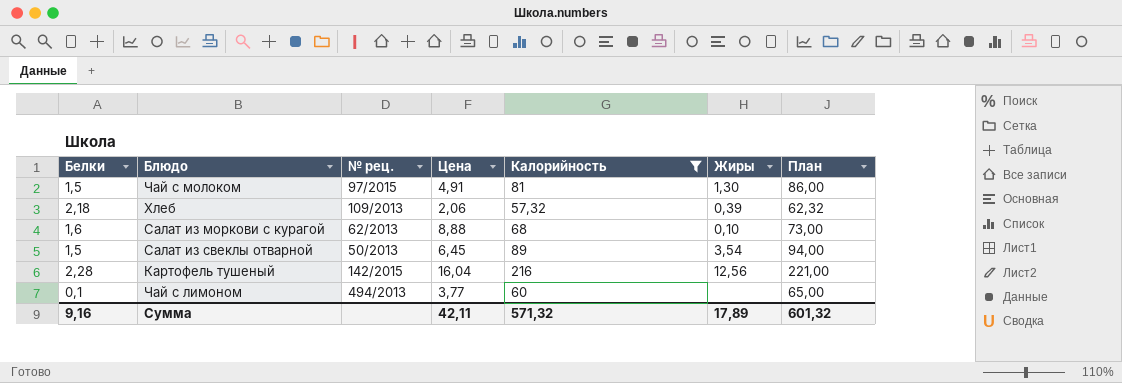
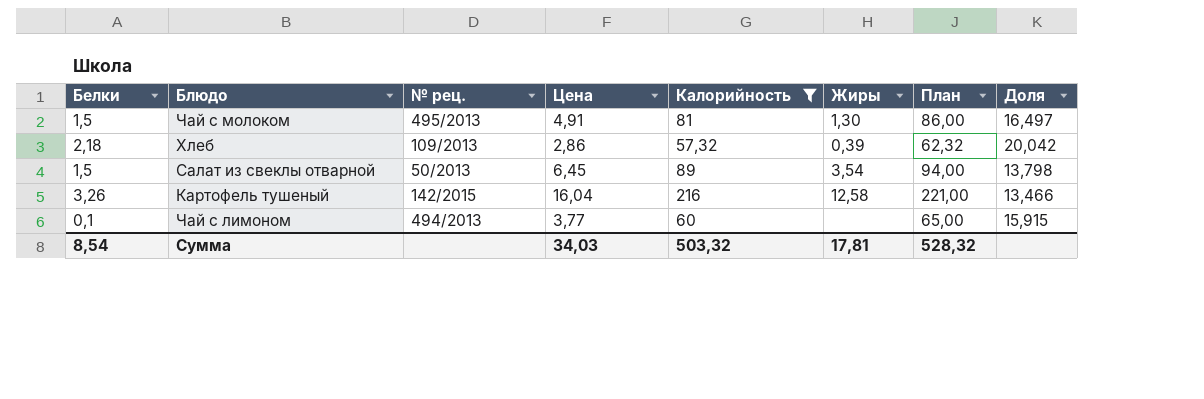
column Доля | formula: none -> [Калорийность] / [Цена]
row Салат из моркови с курагой: 1,6 | 62/2013 | 8,88 | 68 | 0,10 | 73,00 -> none
Чай с молоком | № рец.: 97/2015 -> 495/2013
Хлеб | Цена: 2,06 -> 2,86
Картофель тушеный | Белки: 2,28 -> 3,26
Картофель тушеный | Жиры: 12,56 -> 12,58
Сумма | Белки: 9,16 -> 8,54
Сумма | Цена: 42,11 -> 34,03
Сумма | Калорийность: 571,32 -> 503,32
Сумма | Жиры: 17,89 -> 17,81
Сумма | План: 601,32 -> 528,32

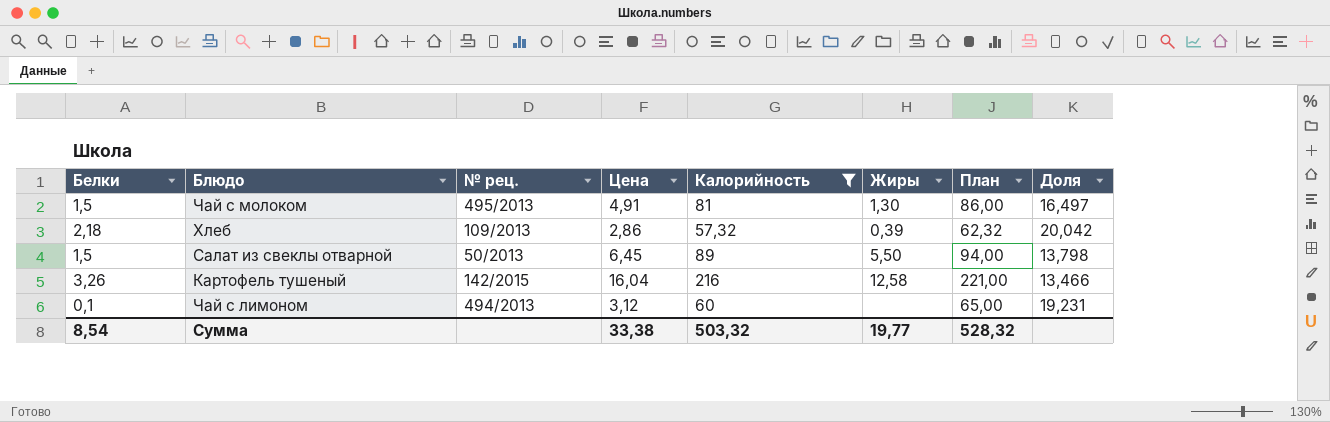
Салат из свеклы отварной | Жиры: 3,54 -> 5,50
Чай с лимоном | Цена: 3,77 -> 3,12
Чай с лимоном | Доля: 15,915 -> 19,231
Сумма | Цена: 34,03 -> 33,38
Сумма | Жиры: 17,81 -> 19,77

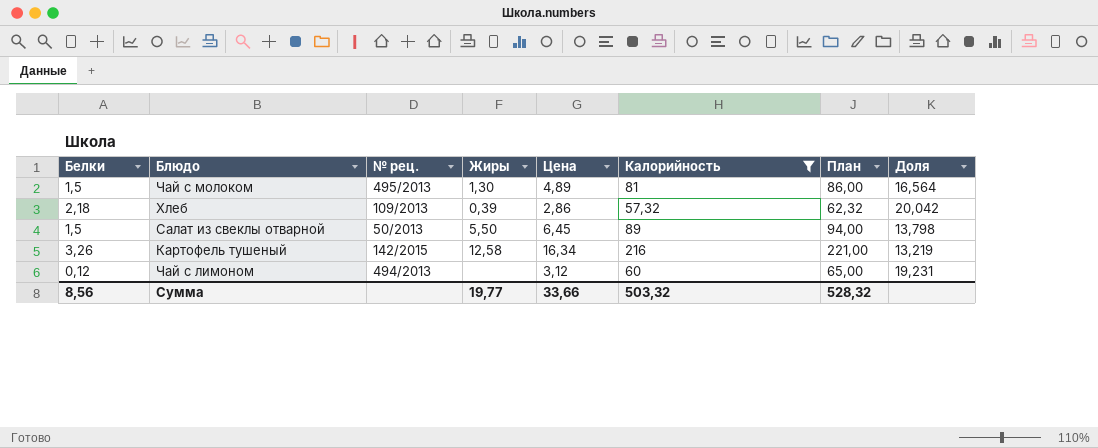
column Жиры | position: 6 -> 4
Чай с молоком | Цена: 4,91 -> 4,89
Чай с молоком | Доля: 16,497 -> 16,564
Картофель тушеный | Цена: 16,04 -> 16,34
Картофель тушеный | Доля: 13,466 -> 13,219
Чай с лимоном | Белки: 0,1 -> 0,12
Сумма | Белки: 8,54 -> 8,56
Сумма | Цена: 33,38 -> 33,66

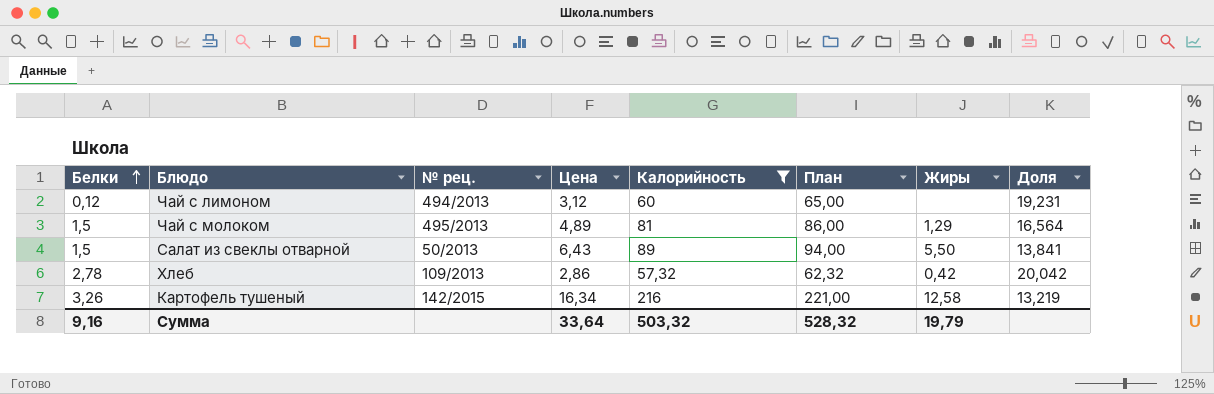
row order: none -> Белки ascending
column Жиры | position: 4 -> 7
Чай с молоком | Жиры: 1,30 -> 1,29
Салат из свеклы отварной | Цена: 6,45 -> 6,43
Салат из свеклы отварной | Доля: 13,798 -> 13,841
Хлеб | Белки: 2,18 -> 2,78
Хлеб | Жиры: 0,39 -> 0,42
Сумма | Белки: 8,56 -> 9,16
Сумма | Цена: 33,66 -> 33,64
Сумма | Жиры: 19,77 -> 19,79

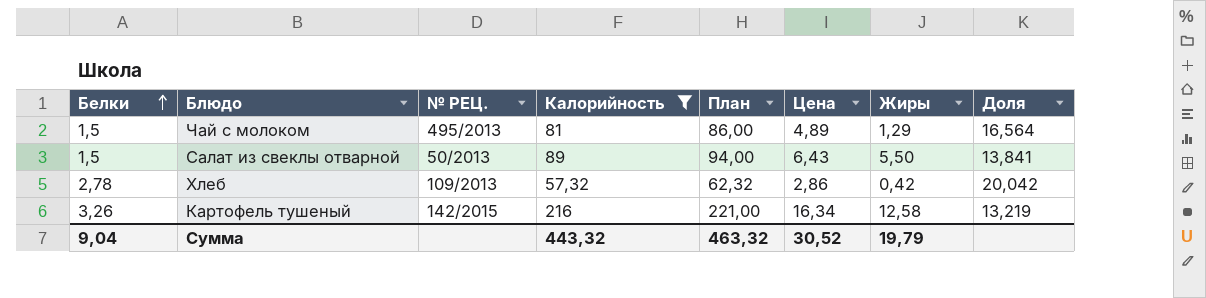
column name: № рец. -> № РЕЦ.
column Цена | position: 4 -> 6
row Чай с лимоном: 0,12 | 494/2013 | 3,12 | 60 | 65,00 | none | 19,231 -> none
Сумма | Белки: 9,16 -> 9,04
Сумма | Калорийность: 503,32 -> 443,32
Сумма | План: 528,32 -> 463,32
Сумма | Цена: 33,64 -> 30,52

